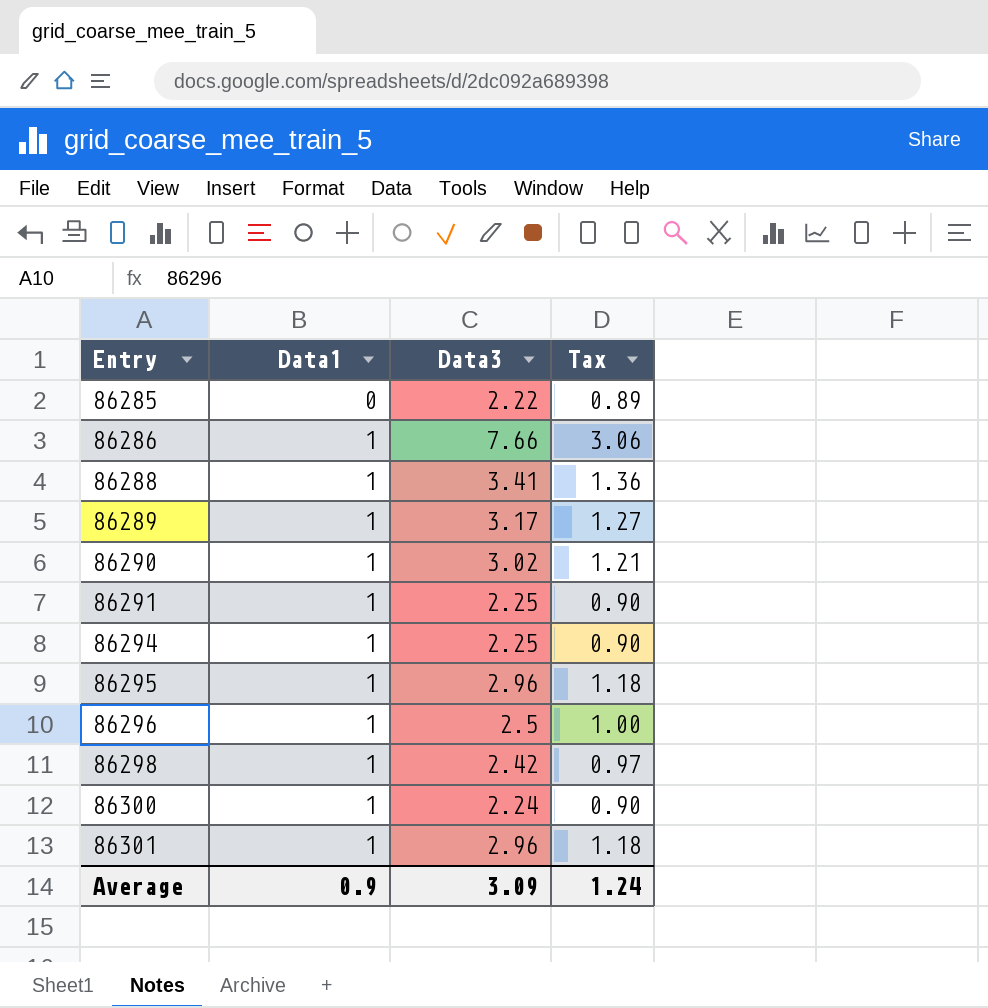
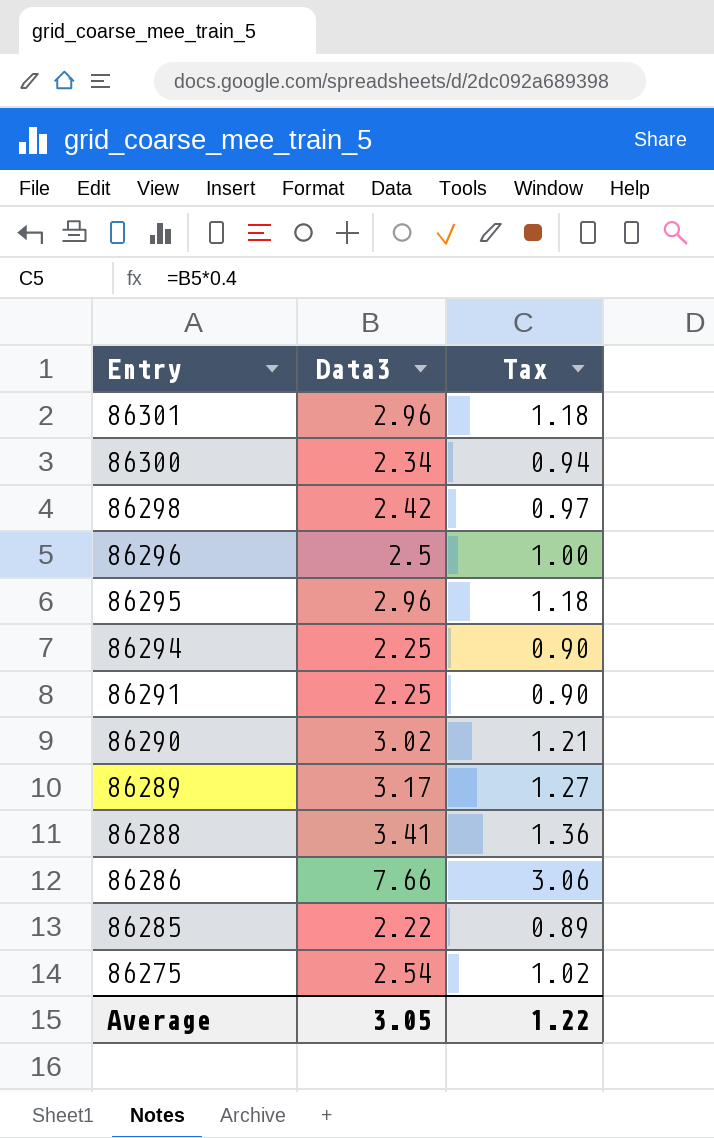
row order: Entry ascending -> Entry descending
column Data1 | position: 2 -> none
86300 | Data3: 2.24 -> 2.34
86300 | Tax: 0.90 -> 0.94
row 86275: none -> 2.54 | 1.02
Average | Data3: 3.09 -> 3.05
Average | Tax: 1.24 -> 1.22

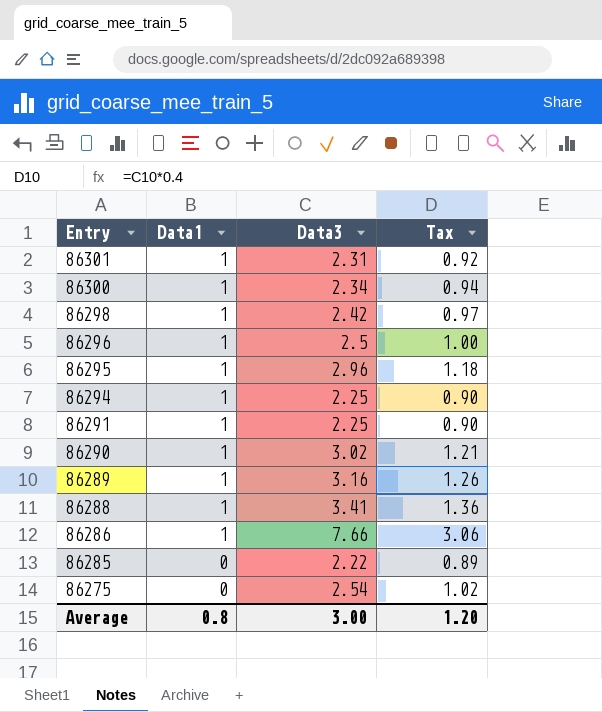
column Data1 | position: none -> 2
86301 | Data3: 2.96 -> 2.31
86301 | Tax: 1.18 -> 0.92
86289 | Data3: 3.17 -> 3.16
86289 | Tax: 1.27 -> 1.26
Average | Data3: 3.05 -> 3.00
Average | Tax: 1.22 -> 1.20

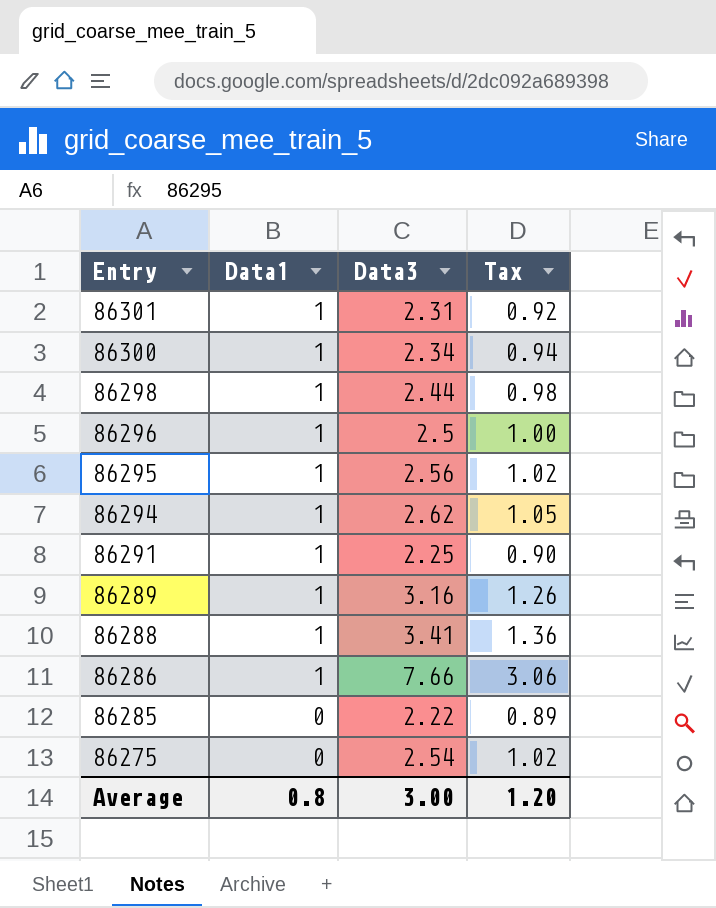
row 86290: 1 | 3.02 | 1.21 -> none
86298 | Data3: 2.42 -> 2.44
86298 | Tax: 0.97 -> 0.98
86295 | Data3: 2.96 -> 2.56
86295 | Tax: 1.18 -> 1.02
86294 | Data3: 2.25 -> 2.62
86294 | Tax: 0.90 -> 1.05

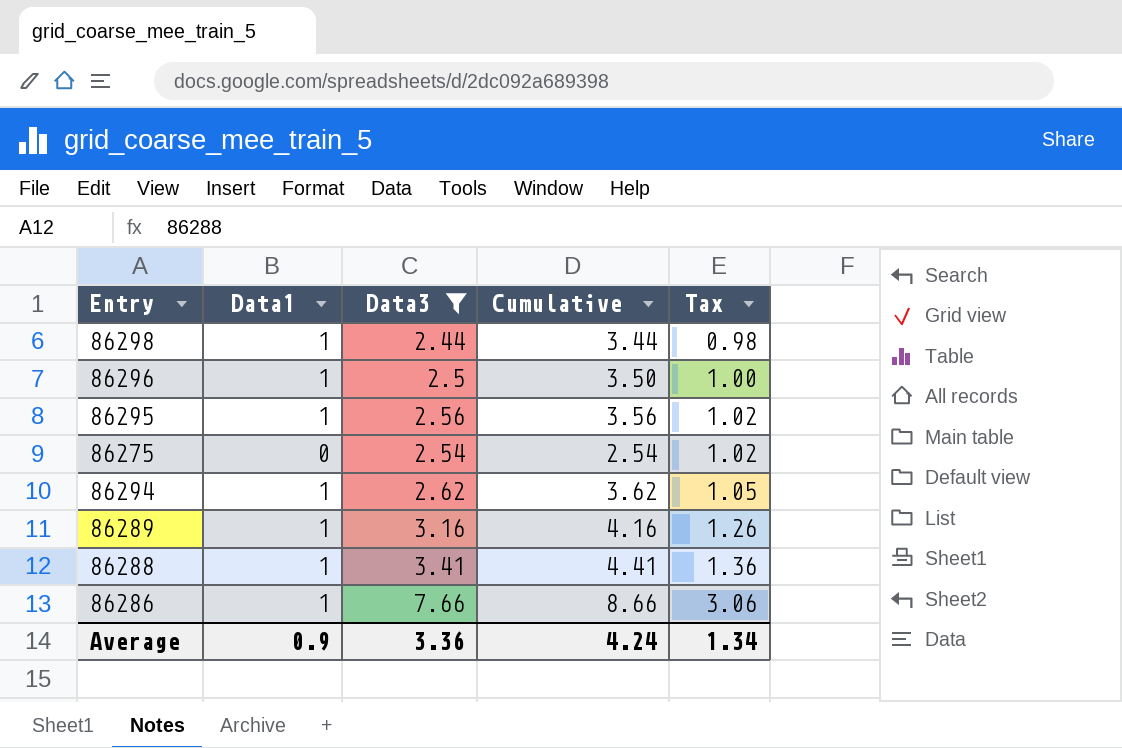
filter: none -> Data3 >= 2.44
row order: Entry descending -> Tax ascending
column Cumulative | formula: none -> [Data1] + [Data3]
Average | Data1: 0.8 -> 0.9
Average | Data3: 3.00 -> 3.36
Average | Tax: 1.20 -> 1.34

